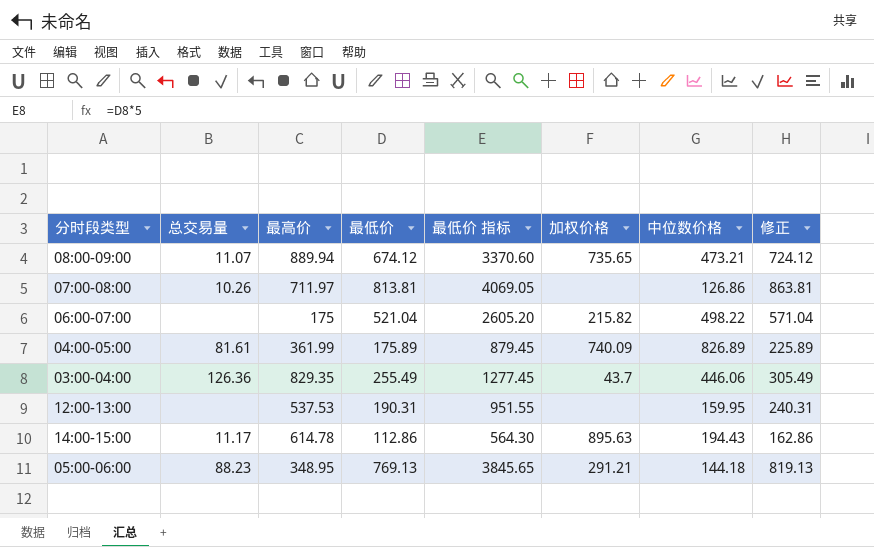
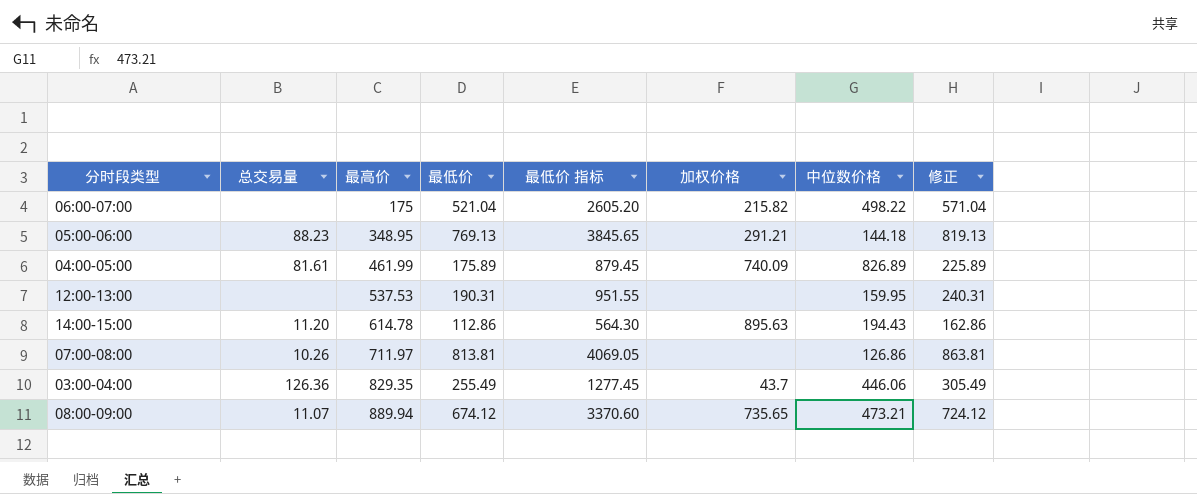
row order: none -> 最高价 ascending
04:00-05:00 | 最高价: 361.99 -> 461.99
14:00-15:00 | 总交易量: 11.17 -> 11.20

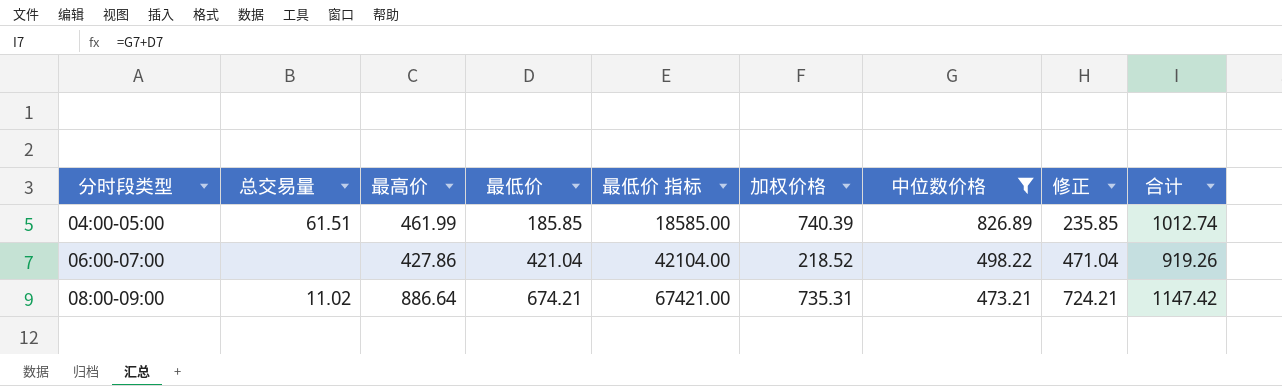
filter: none -> 中位数价格 >= 473.21
row order: 最高价 ascending -> 分时段类型 ascending
column 最低价 指标 | formula: [最低价] * 5 -> [最低价] * 100
column 合计 | formula: none -> [最低价] + [中位数价格]
04:00-05:00 | 总交易量: 81.61 -> 61.51
04:00-05:00 | 最低价: 175.89 -> 185.85
04:00-05:00 | 加权价格: 740.09 -> 740.39
04:00-05:00 | 修正: 225.89 -> 235.85
06:00-07:00 | 最高价: 175 -> 427.86
06:00-07:00 | 最低价: 521.04 -> 421.04
06:00-07:00 | 加权价格: 215.82 -> 218.52
06:00-07:00 | 修正: 571.04 -> 471.04
08:00-09:00 | 总交易量: 11.07 -> 11.02
08:00-09:00 | 最高价: 889.94 -> 886.64
08:00-09:00 | 最低价: 674.12 -> 674.21
08:00-09:00 | 加权价格: 735.65 -> 735.31
08:00-09:00 | 修正: 724.12 -> 724.21

